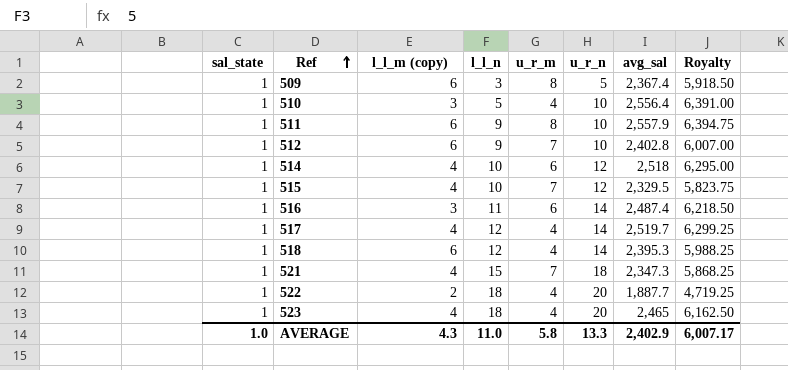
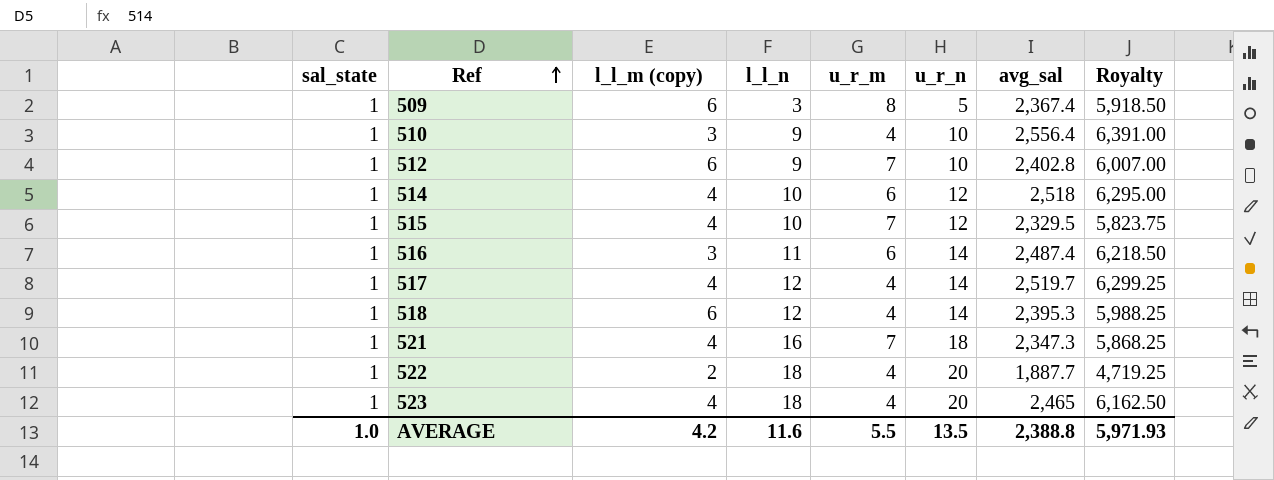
row 511: 1 | 6 | 9 | 8 | 10 | 2,557.9 | 6,394.75 -> none
510 | l_l_n: 5 -> 9
521 | l_l_n: 15 -> 16
AVERAGE | l_l_m (copy): 4.3 -> 4.2
AVERAGE | l_l_n: 11.0 -> 11.6
AVERAGE | u_r_m: 5.8 -> 5.5
AVERAGE | u_r_n: 13.3 -> 13.5
AVERAGE | avg_sal: 2,402.9 -> 2,388.8
AVERAGE | Royalty: 6,007.17 -> 5,971.93

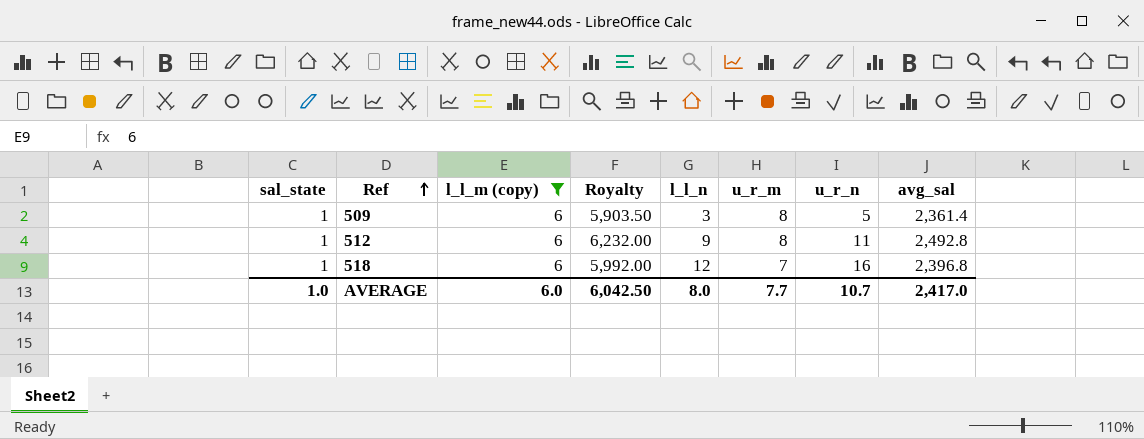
filter: none -> l_l_m (copy) = 6
column Royalty | position: 8 -> 4
509 | Royalty: 5,918.50 -> 5,903.50
509 | avg_sal: 2,367.4 -> 2,361.4
512 | Royalty: 6,007.00 -> 6,232.00
512 | u_r_m: 7 -> 8
512 | u_r_n: 10 -> 11
512 | avg_sal: 2,402.8 -> 2,492.8
518 | Royalty: 5,988.25 -> 5,992.00
518 | u_r_m: 4 -> 7
518 | u_r_n: 14 -> 16
518 | avg_sal: 2,395.3 -> 2,396.8
AVERAGE | l_l_m (copy): 4.2 -> 6.0
AVERAGE | Royalty: 5,971.93 -> 6,042.50
AVERAGE | l_l_n: 11.6 -> 8.0
AVERAGE | u_r_m: 5.5 -> 7.7
AVERAGE | u_r_n: 13.5 -> 10.7
AVERAGE | avg_sal: 2,388.8 -> 2,417.0

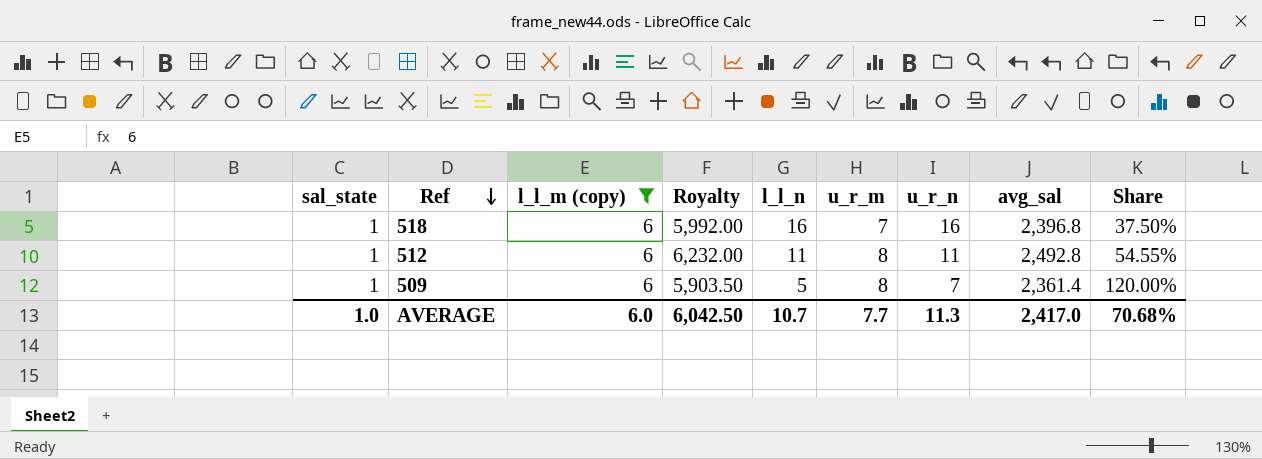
row order: Ref ascending -> Ref descending
column Share | formula: none -> [l_l_m (copy)] / [l_l_n]
518 | l_l_n: 12 -> 16
512 | l_l_n: 9 -> 11
509 | l_l_n: 3 -> 5
509 | u_r_n: 5 -> 7
AVERAGE | l_l_n: 8.0 -> 10.7
AVERAGE | u_r_n: 10.7 -> 11.3

